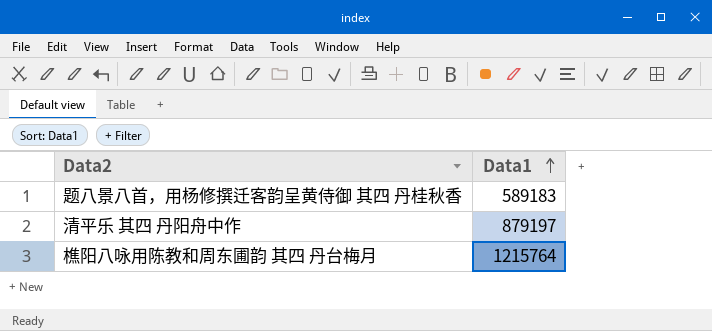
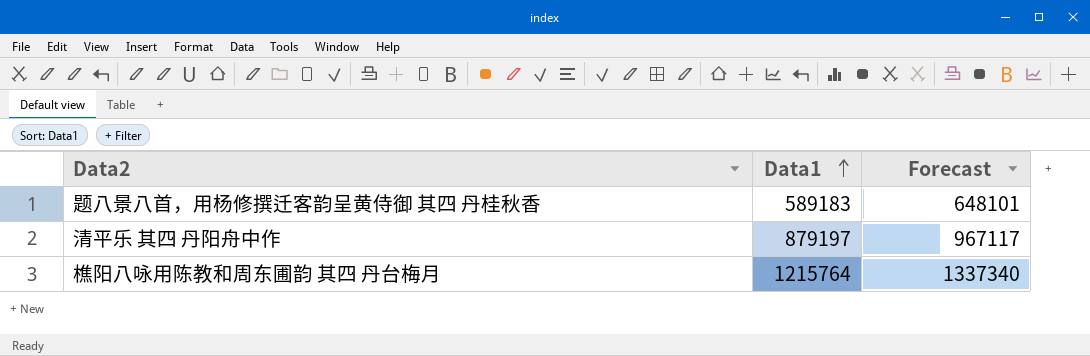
column Forecast | formula: none -> [Data1] * 1.1

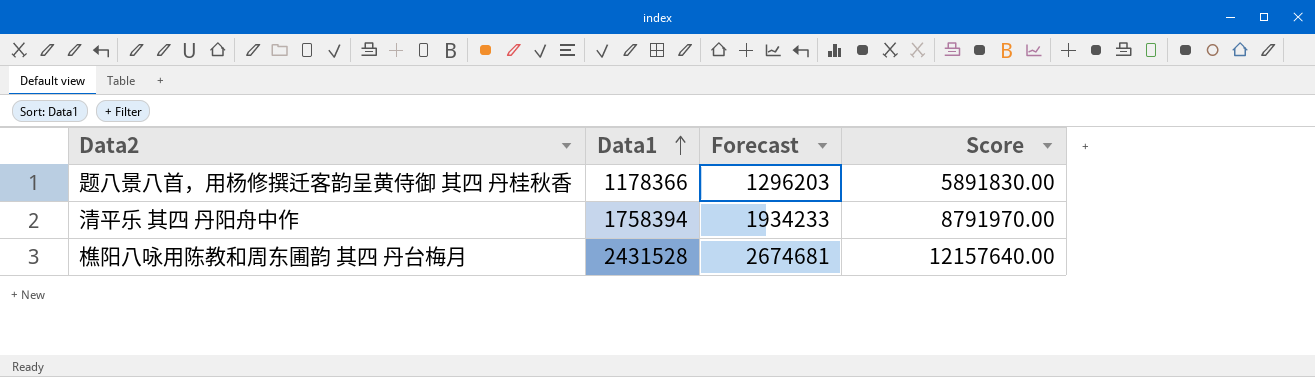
column Score | formula: none -> [Data1] * 5
题八景八首，用杨修撰迁客韵呈黄侍御 其四 丹桂秋香 | Data1: 589183 -> 1178366
题八景八首，用杨修撰迁客韵呈黄侍御 其四 丹桂秋香 | Forecast: 648101 -> 1296203
清平乐 其四 丹阳舟中作 | Data1: 879197 -> 1758394
清平乐 其四 丹阳舟中作 | Forecast: 967117 -> 1934233
樵阳八咏用陈教和周东圃韵 其四 丹台梅月 | Data1: 1215764 -> 2431528
樵阳八咏用陈教和周东圃韵 其四 丹台梅月 | Forecast: 1337340 -> 2674681

